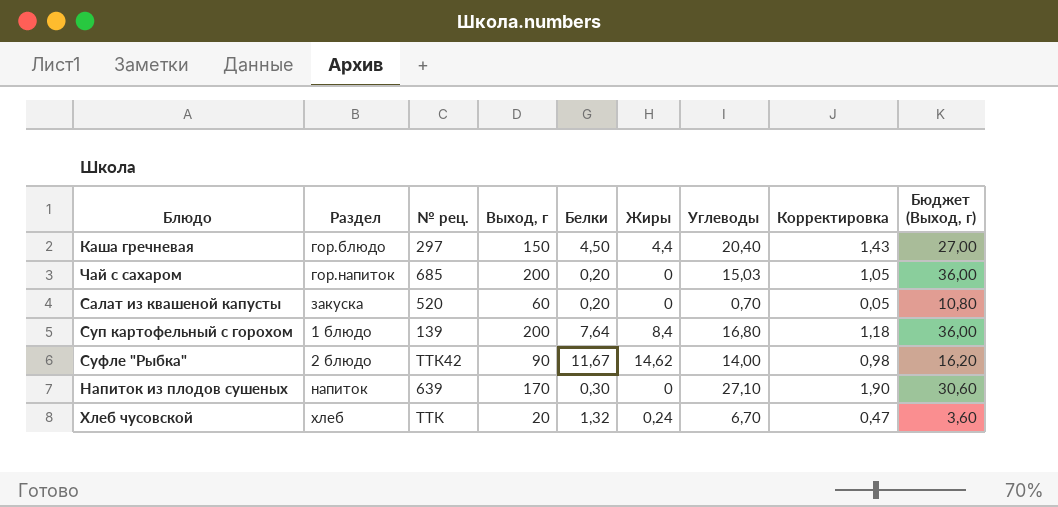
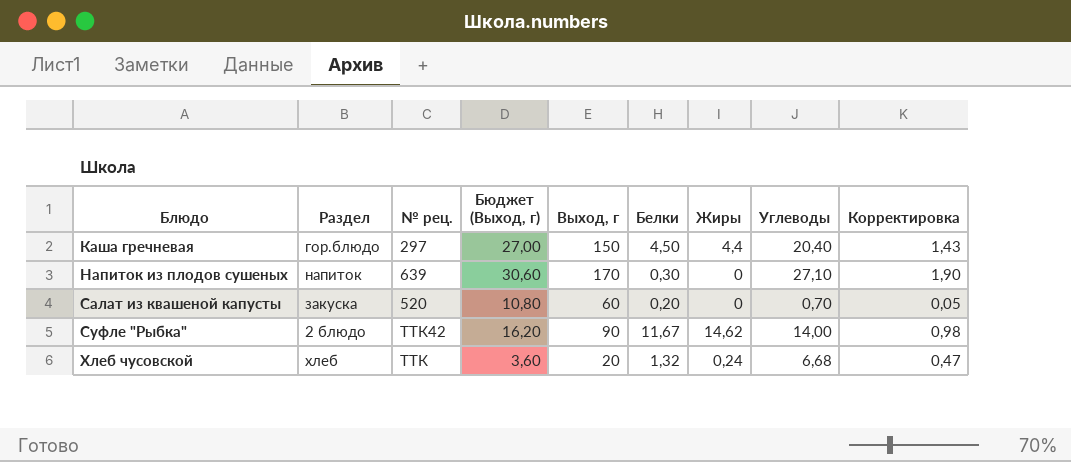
row order: none -> Блюдо ascending
column Бюджет (Выход, г) | position: 9 -> 4
row Чай с сахаром: гор.напиток | 685 | 200 | 0,20 | 0 | 15,03 | 1,05 | 36,00 -> none
row Суп картофельный с горохом: 1 блюдо | 139 | 200 | 7,64 | 8,4 | 16,80 | 1,18 | 36,00 -> none
Хлеб чусовской | Углеводы: 6,70 -> 6,68

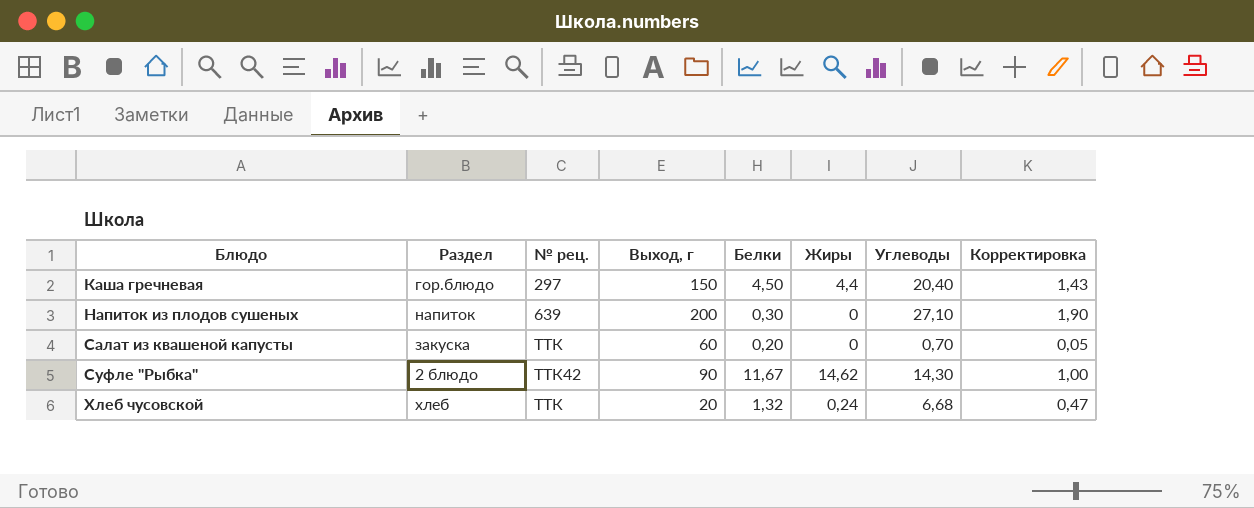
column Бюджет (Выход, г) | formula: [Выход, г] * 0,18 -> none
Напиток из плодов сушеных | Выход, г: 170 -> 200
Салат из квашеной капусты | № рец.: 520 -> ТТК
Суфле "Рыбка" | Углеводы: 14,00 -> 14,30
Суфле "Рыбка" | Корректировка: 0,98 -> 1,00

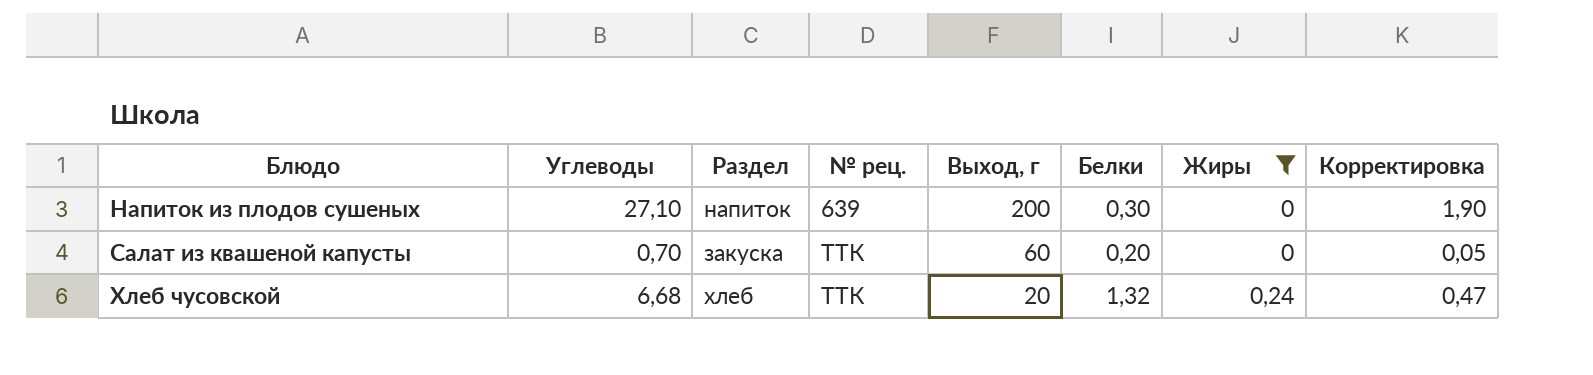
filter: none -> Жиры <= 0,24
column Углеводы | position: 7 -> 2

